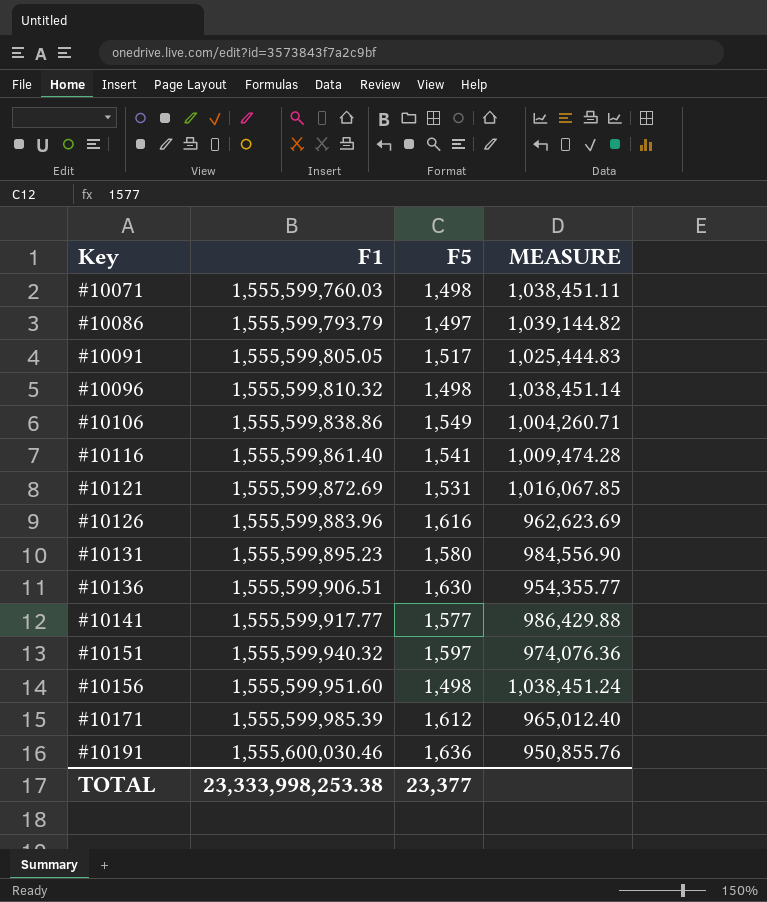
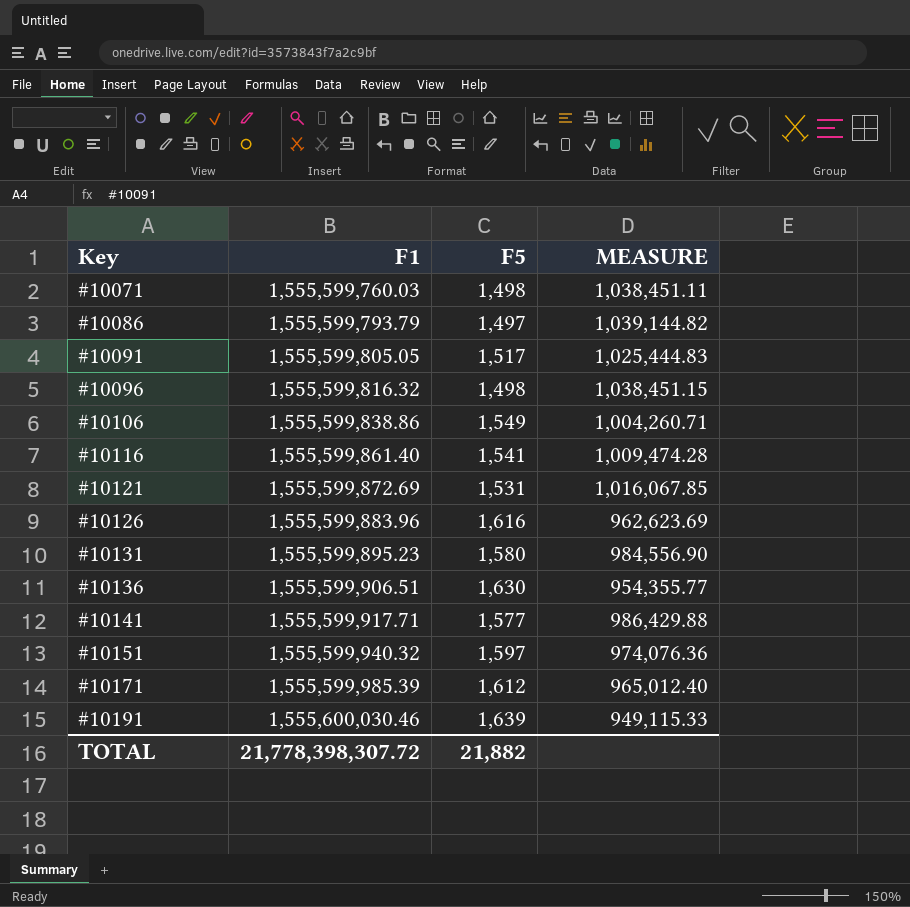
row #10156: 1,555,599,951.60 | 1,498 | 1,038,451.24 -> none
#10096 | F1: 1,555,599,810.32 -> 1,555,599,816.32
#10096 | MEASURE: 1,038,451.14 -> 1,038,451.15
#10141 | F1: 1,555,599,917.77 -> 1,555,599,917.71
#10191 | F5: 1,636 -> 1,639
#10191 | MEASURE: 950,855.76 -> 949,115.33
TOTAL | F1: 23,333,998,253.38 -> 21,778,398,307.72
TOTAL | F5: 23,377 -> 21,882

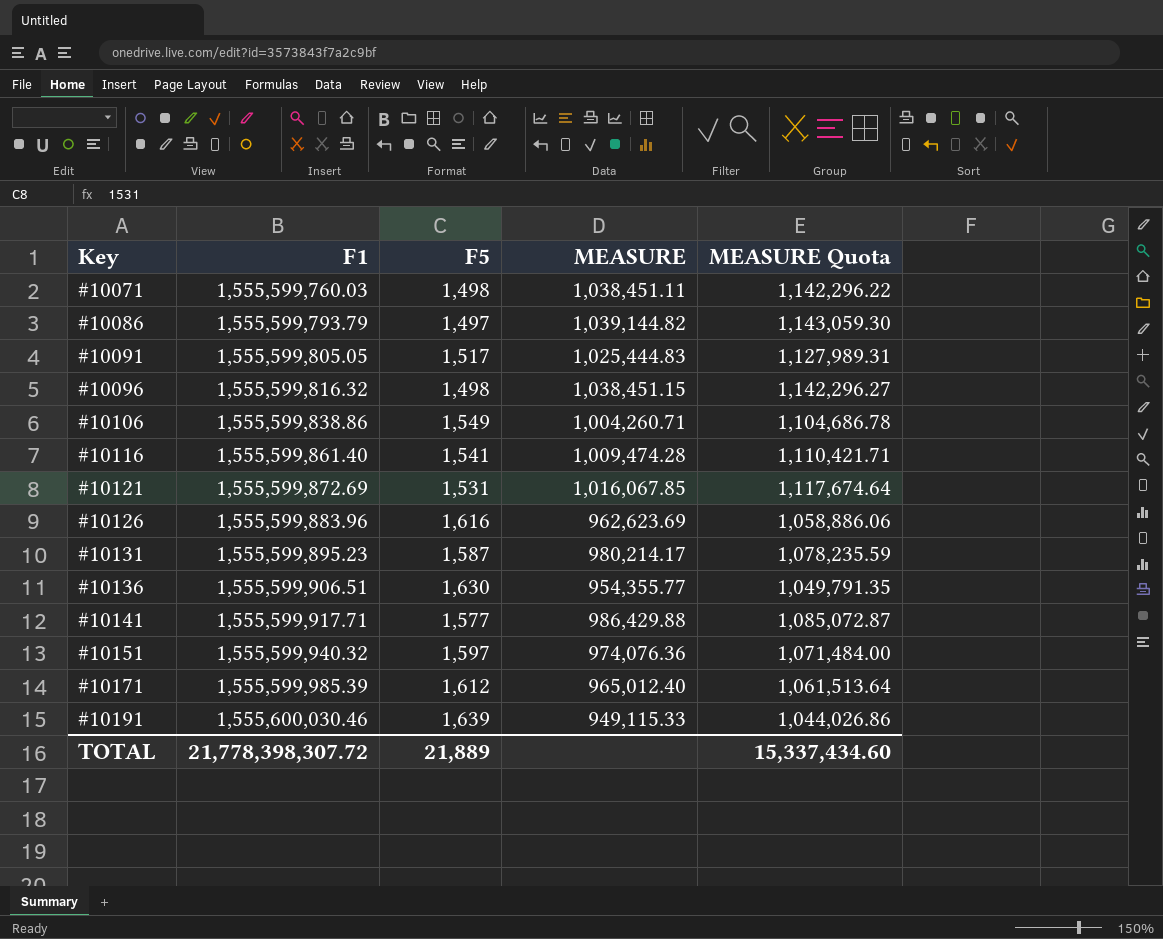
column MEASURE Quota | formula: none -> [MEASURE] * 1.1
#10131 | F5: 1,580 -> 1,587
#10131 | MEASURE: 984,556.90 -> 980,214.17
TOTAL | F5: 21,882 -> 21,889

